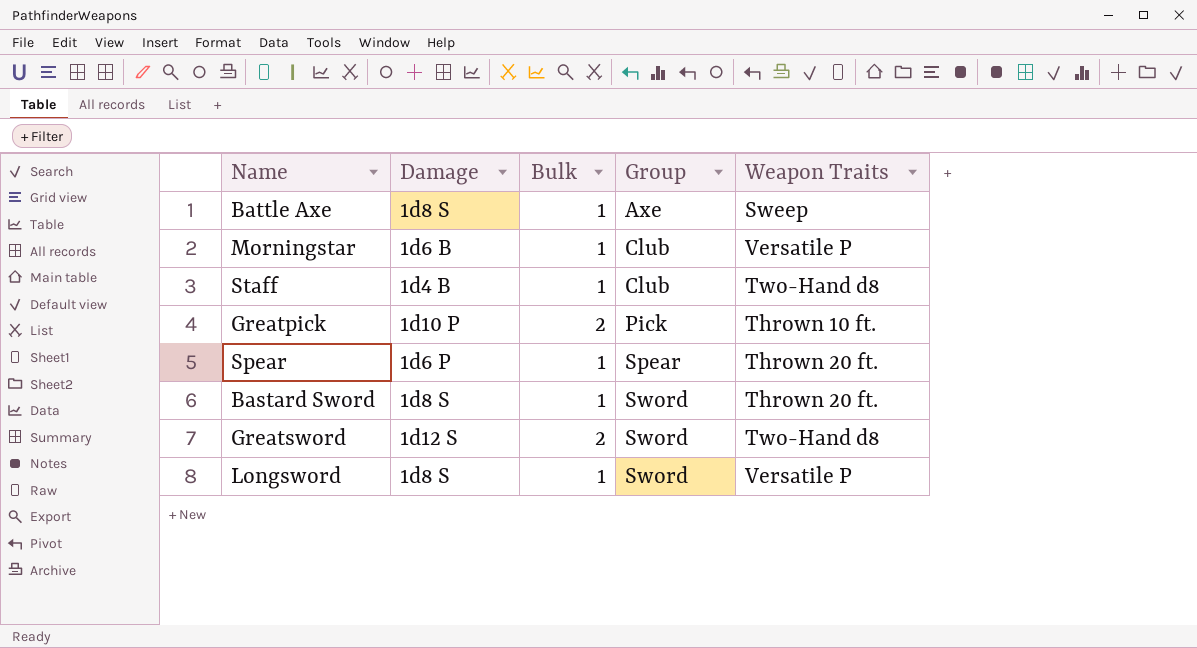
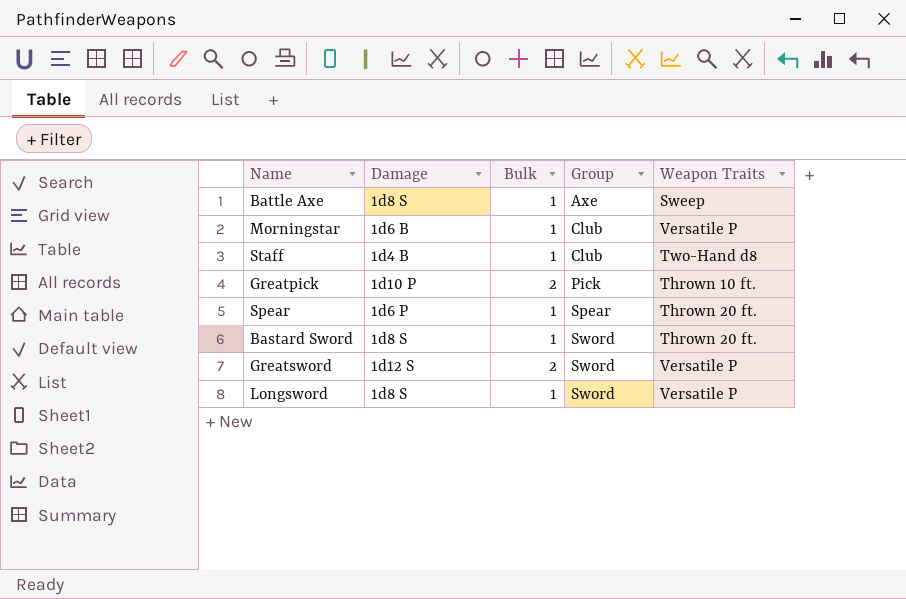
Greatsword | Weapon Traits: Two-Hand d8 -> Versatile P

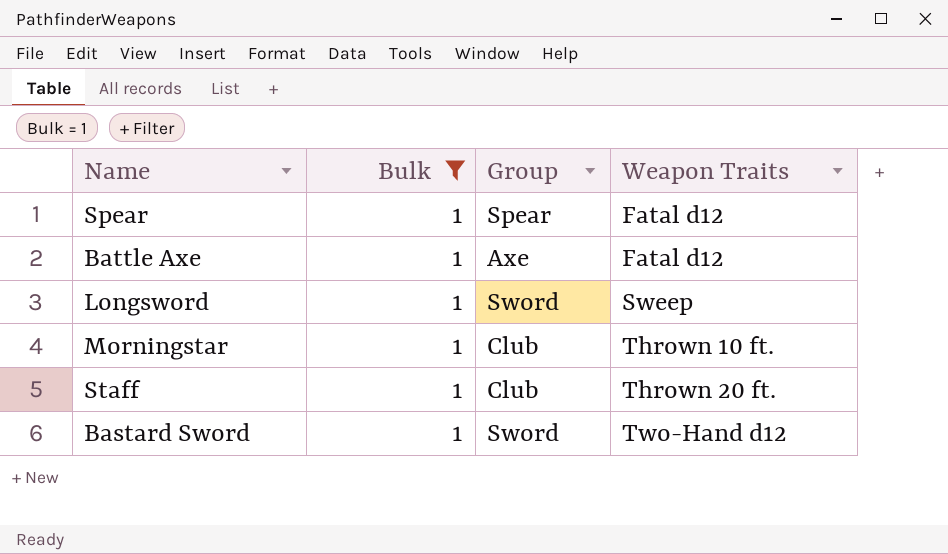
filter: none -> Bulk = 1
row order: Group ascending -> Weapon Traits ascending
column Damage | position: 2 -> none
Spear | Weapon Traits: Thrown 20 ft. -> Fatal d12
Battle Axe | Weapon Traits: Sweep -> Fatal d12
Longsword | Weapon Traits: Versatile P -> Sweep
Morningstar | Weapon Traits: Versatile P -> Thrown 10 ft.
Staff | Weapon Traits: Two-Hand d8 -> Thrown 20 ft.
Bastard Sword | Weapon Traits: Thrown 20 ft. -> Two-Hand d12

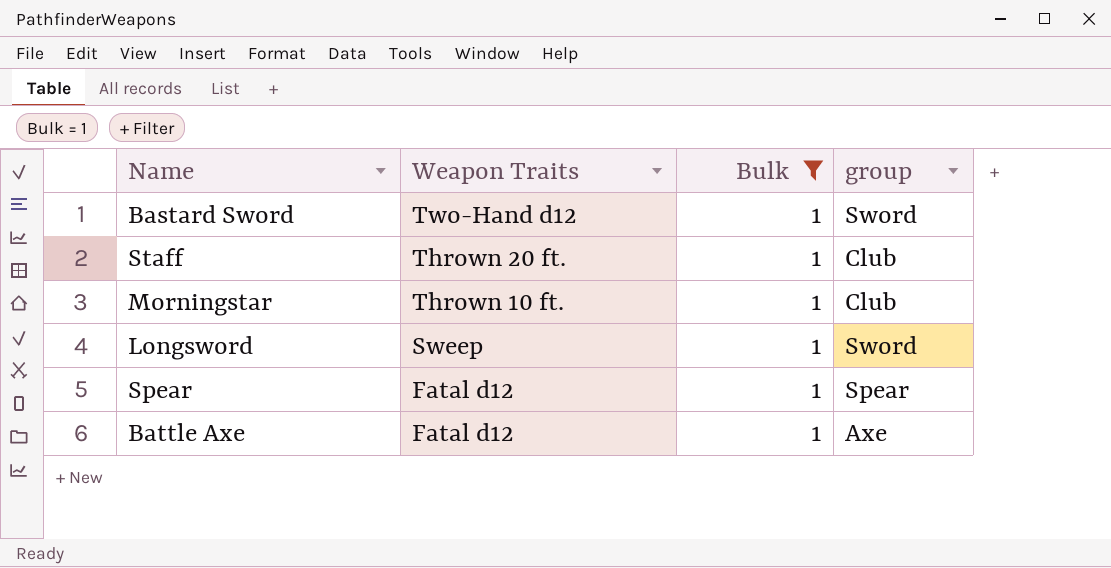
row order: Weapon Traits ascending -> Weapon Traits descending
column Weapon Traits | position: 4 -> 2
column name: Group -> group

